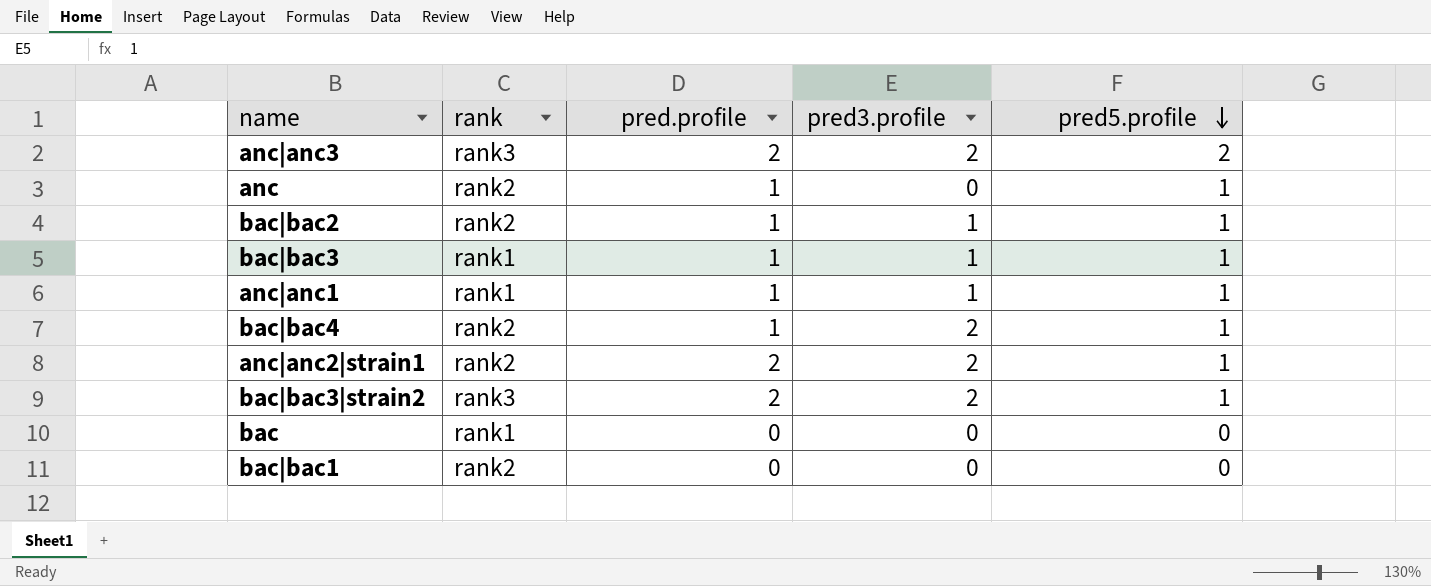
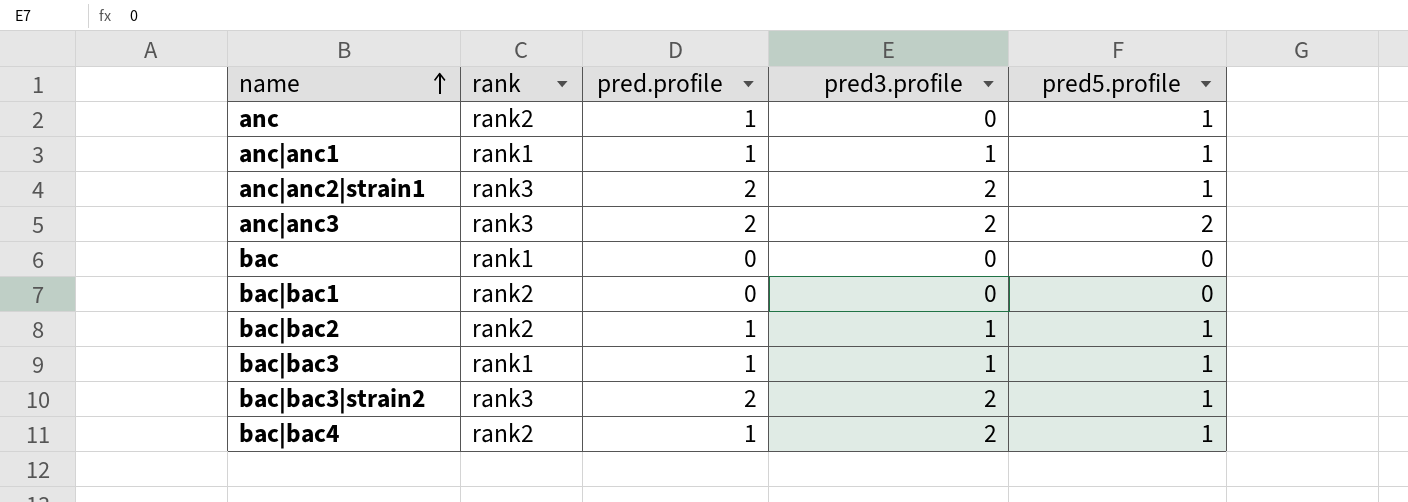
row order: pred5.profile descending -> name ascending
anc|anc2|strain1 | rank: rank2 -> rank3

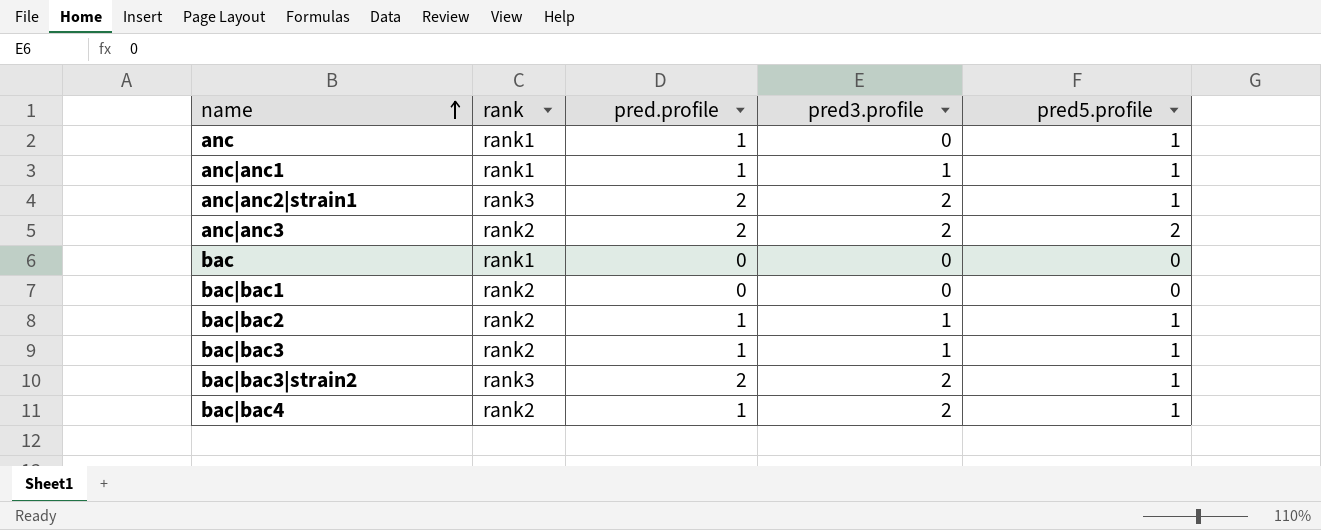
anc | rank: rank2 -> rank1
anc|anc3 | rank: rank3 -> rank2
bac|bac3 | rank: rank1 -> rank2

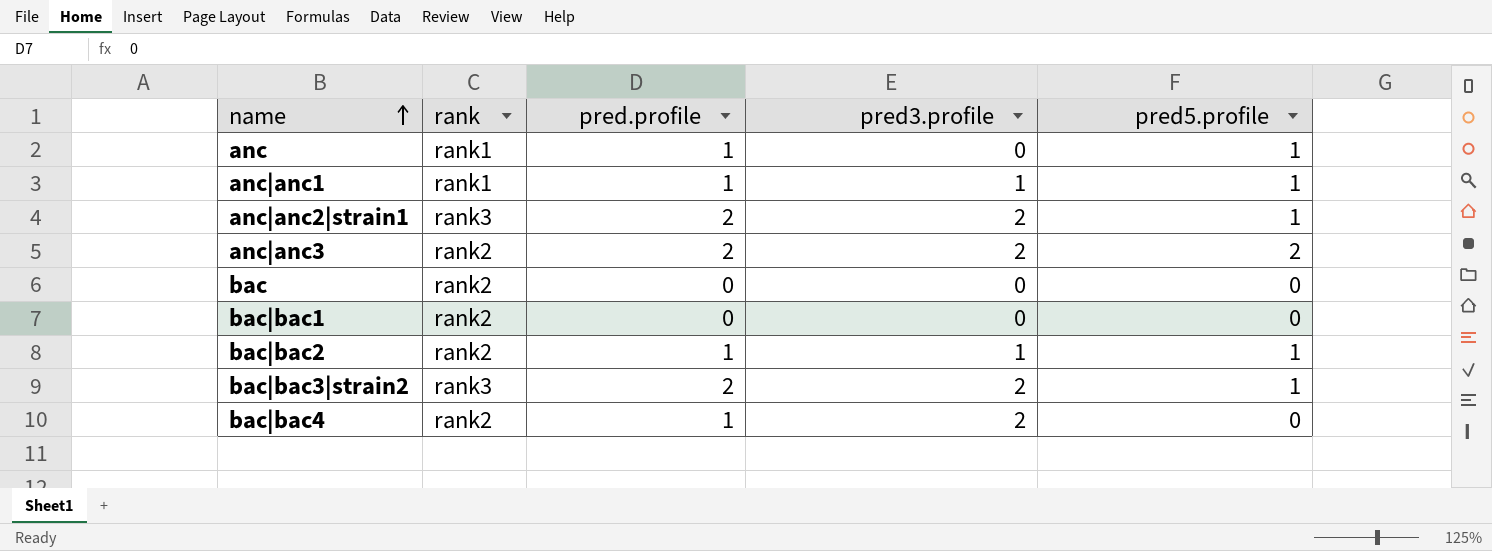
row bac|bac3: rank2 | 1 | 1 | 1 -> none
bac | rank: rank1 -> rank2
bac|bac4 | pred5.profile: 1 -> 0

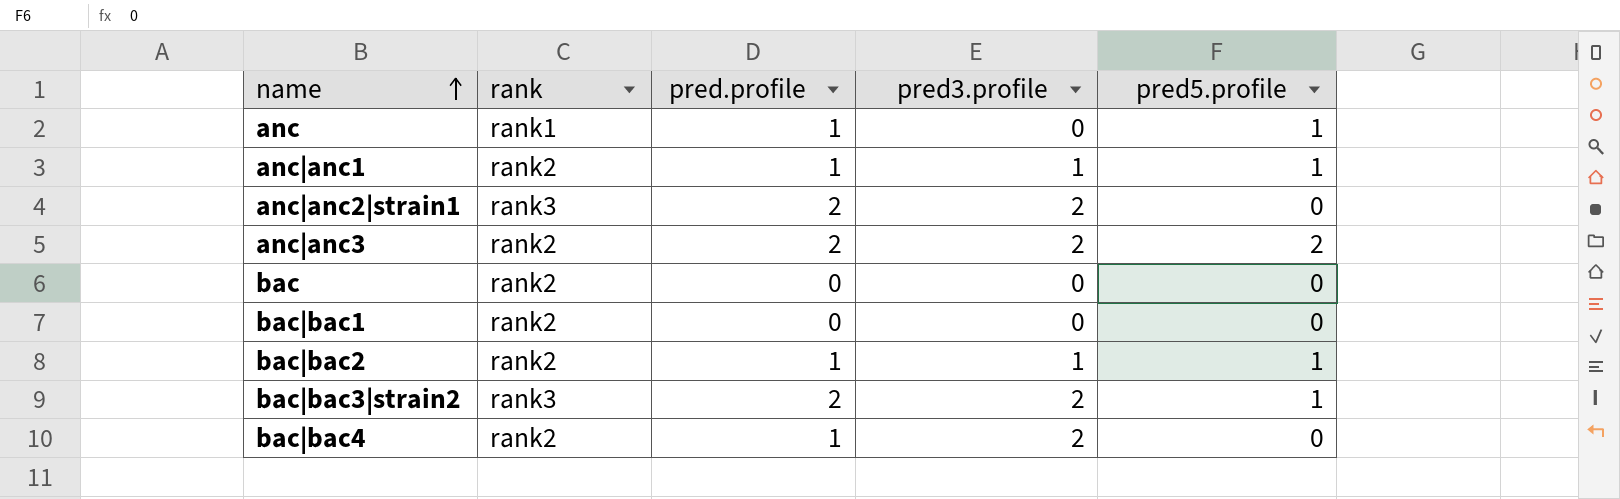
anc|anc1 | rank: rank1 -> rank2
anc|anc2|strain1 | pred5.profile: 1 -> 0

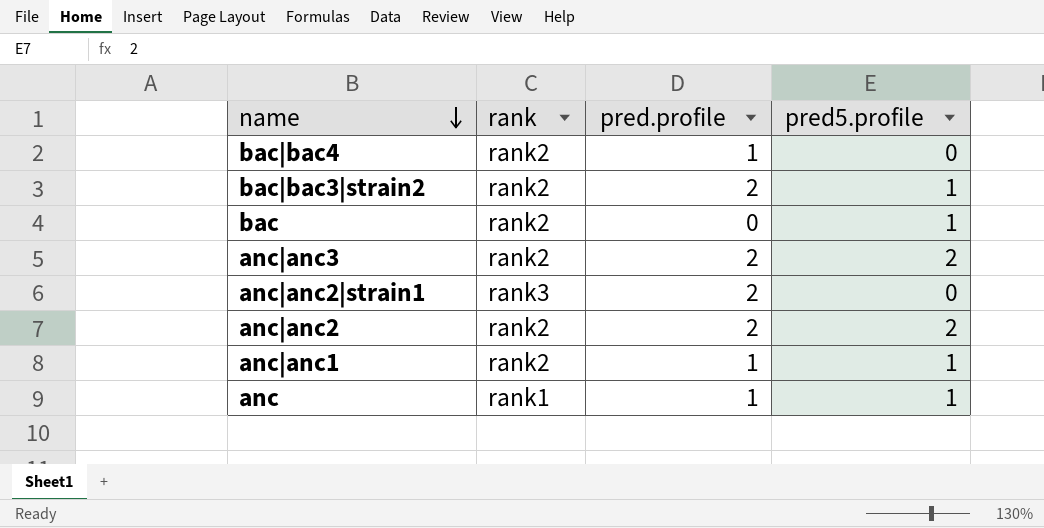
row order: name ascending -> name descending
column pred3.profile | position: 4 -> none
row bac|bac1: rank2 | 0 | 0 | 0 -> none
row bac|bac2: rank2 | 1 | 1 | 1 -> none
bac|bac3|strain2 | rank: rank3 -> rank2
bac | pred5.profile: 0 -> 1
row anc|anc2: none -> rank2 | 2 | 2

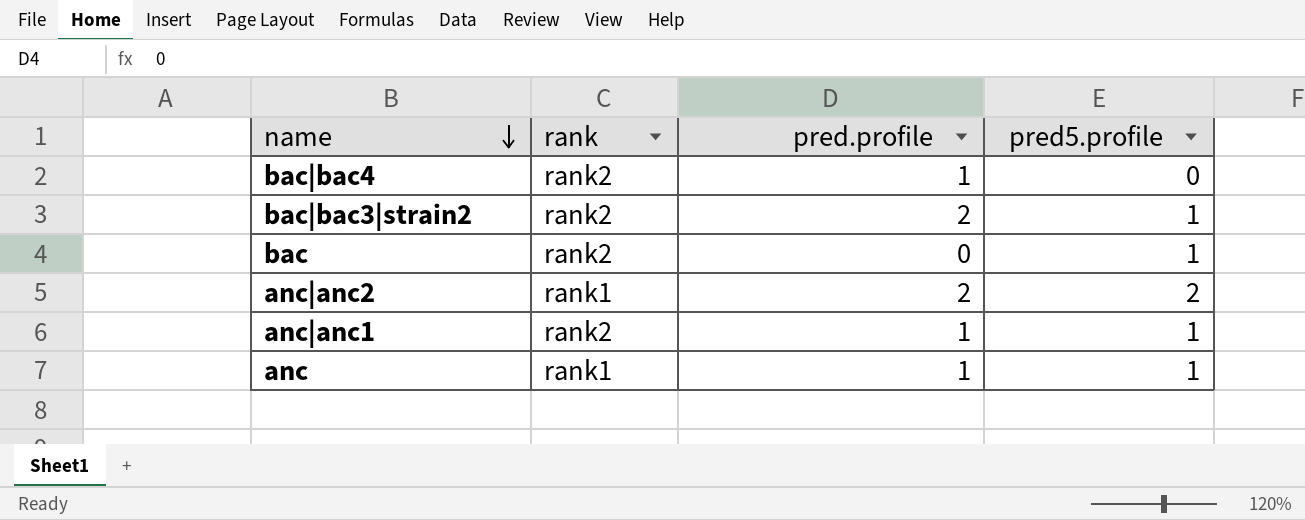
row anc|anc3: rank2 | 2 | 2 -> none
row anc|anc2|strain1: rank3 | 2 | 0 -> none
anc|anc2 | rank: rank2 -> rank1

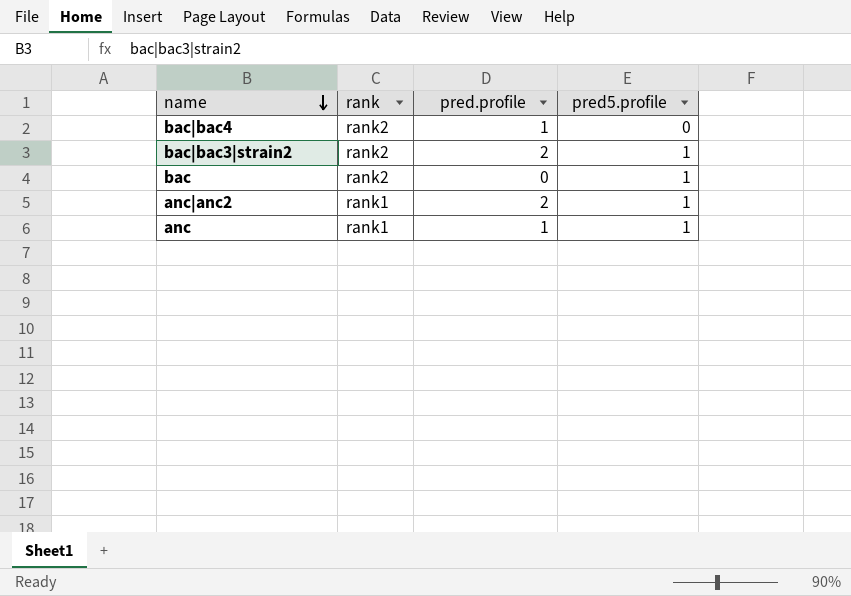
row anc|anc1: rank2 | 1 | 1 -> none
anc|anc2 | pred5.profile: 2 -> 1

